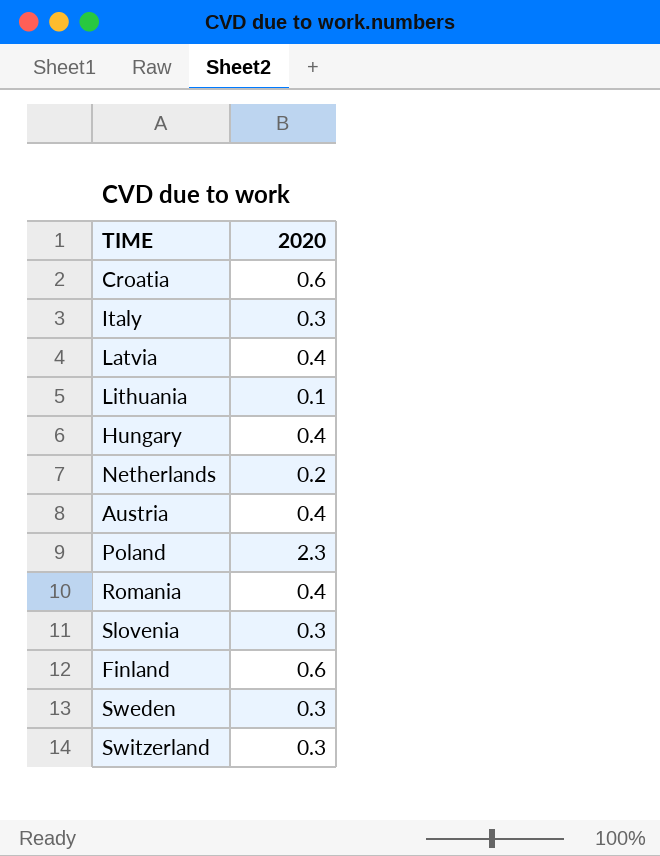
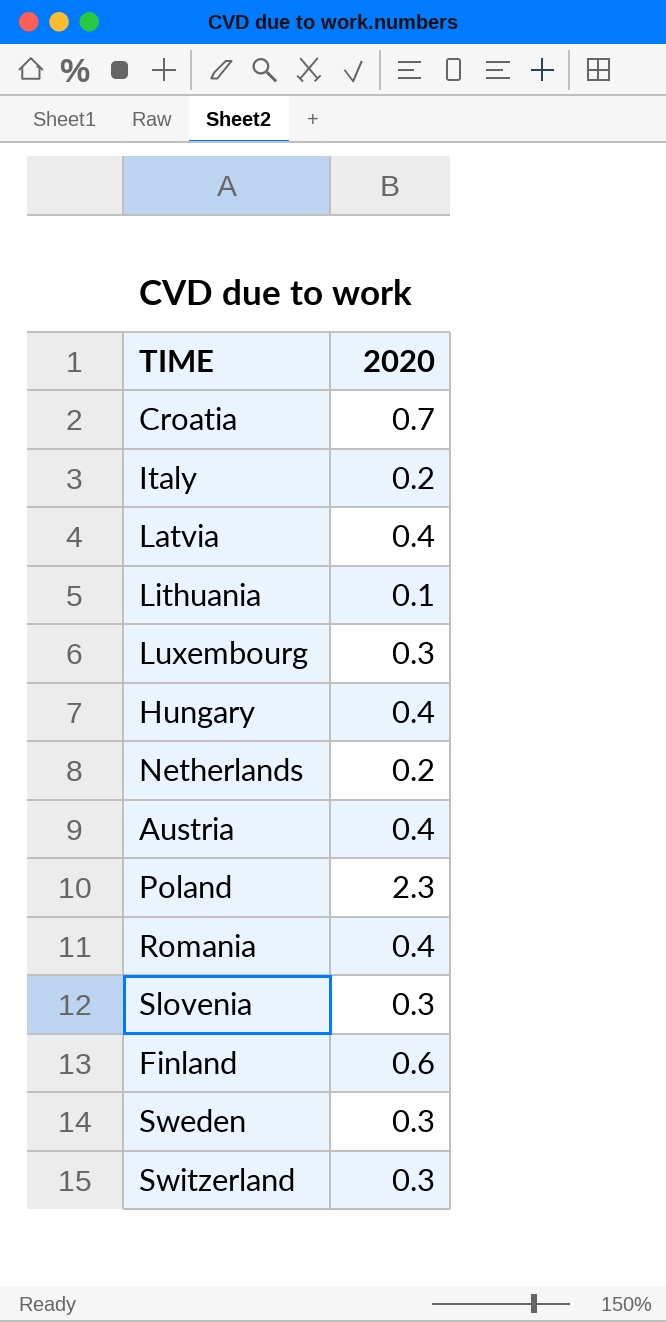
Croatia | 2020: 0.6 -> 0.7
Italy | 2020: 0.3 -> 0.2
row Luxembourg: none -> 0.3

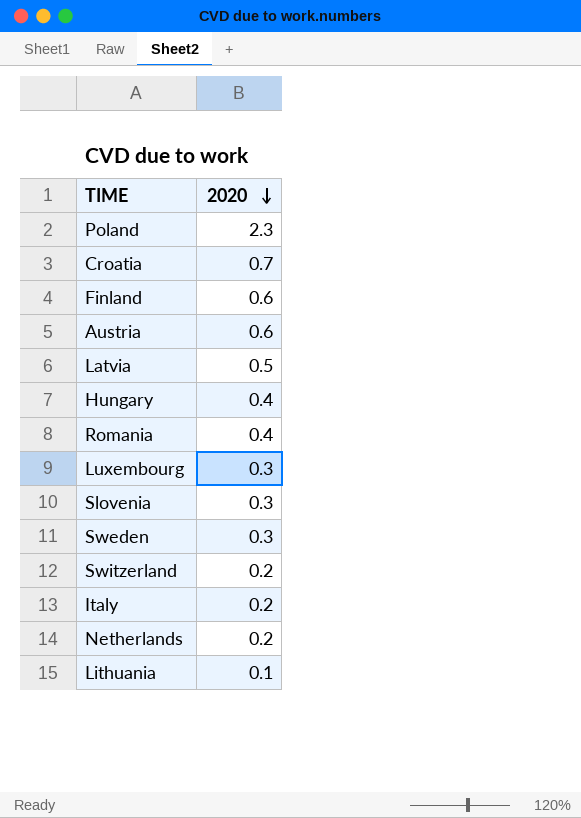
row order: none -> 2020 descending
Austria | 2020: 0.4 -> 0.6
Latvia | 2020: 0.4 -> 0.5
Switzerland | 2020: 0.3 -> 0.2

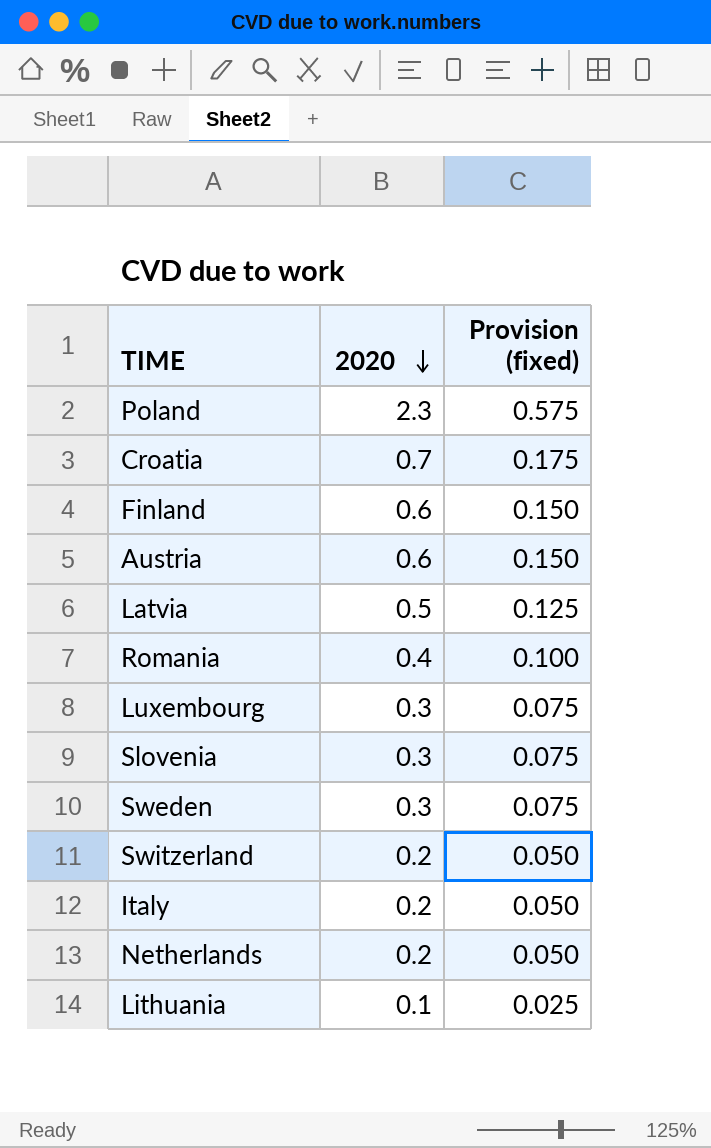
column Provision (fixed) | formula: none -> [2020] * 0.25
row Hungary: 0.4 -> none

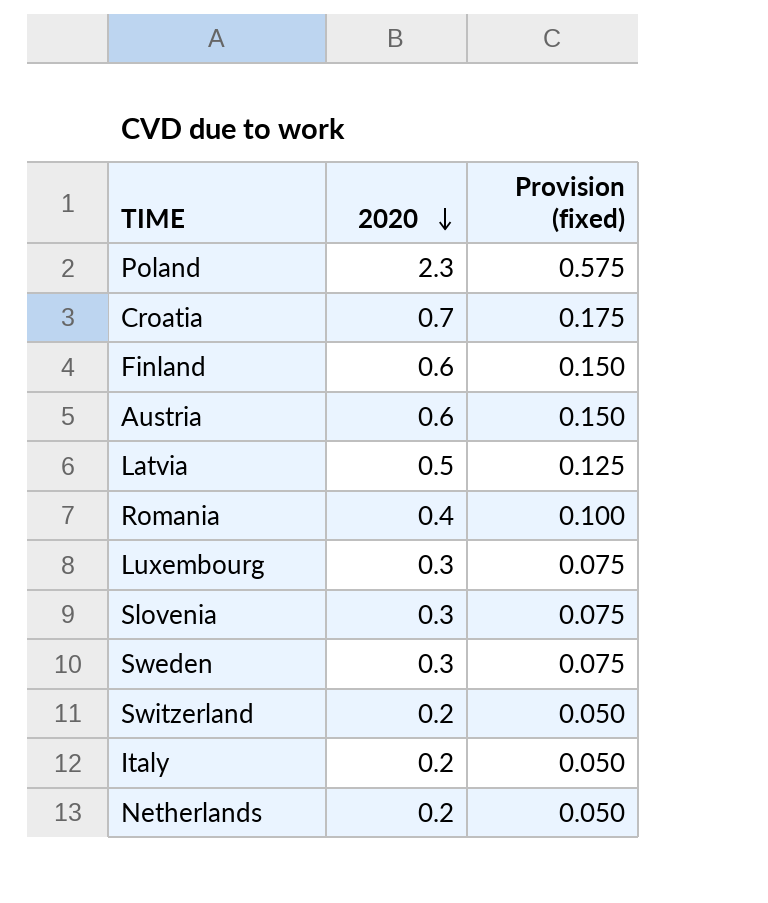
row Lithuania: 0.1 | 0.025 -> none

